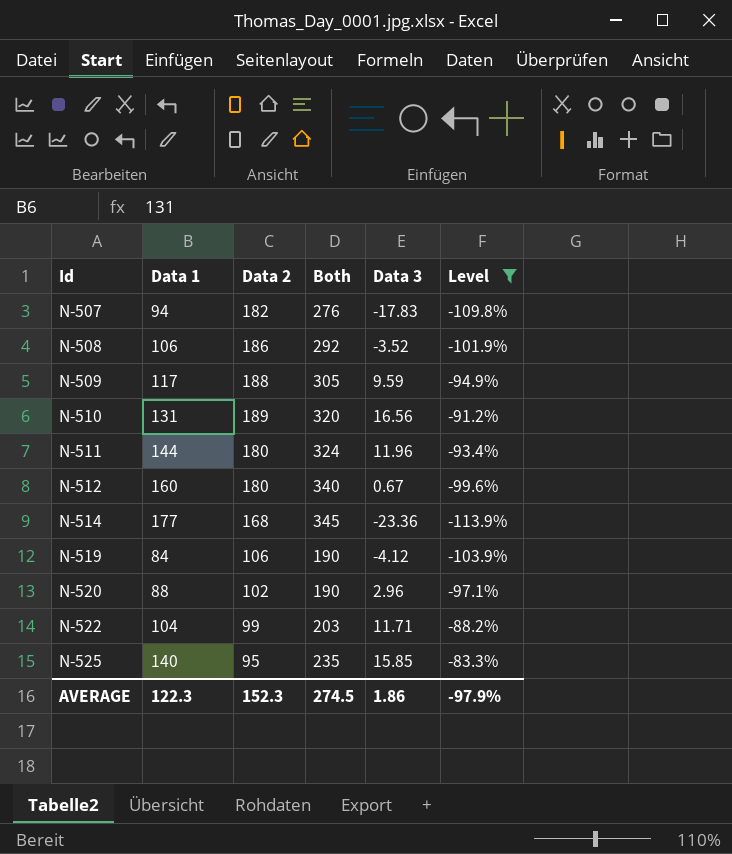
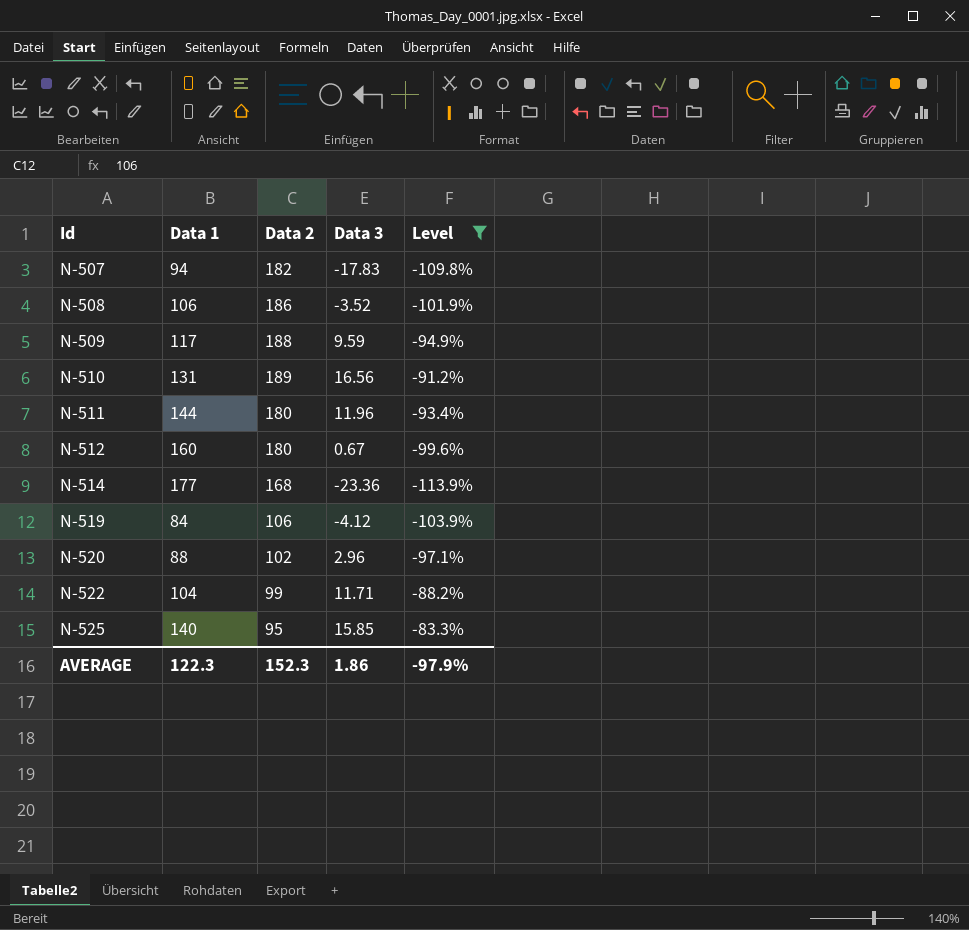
column Both | formula: [Data 1] + [Data 2] -> none

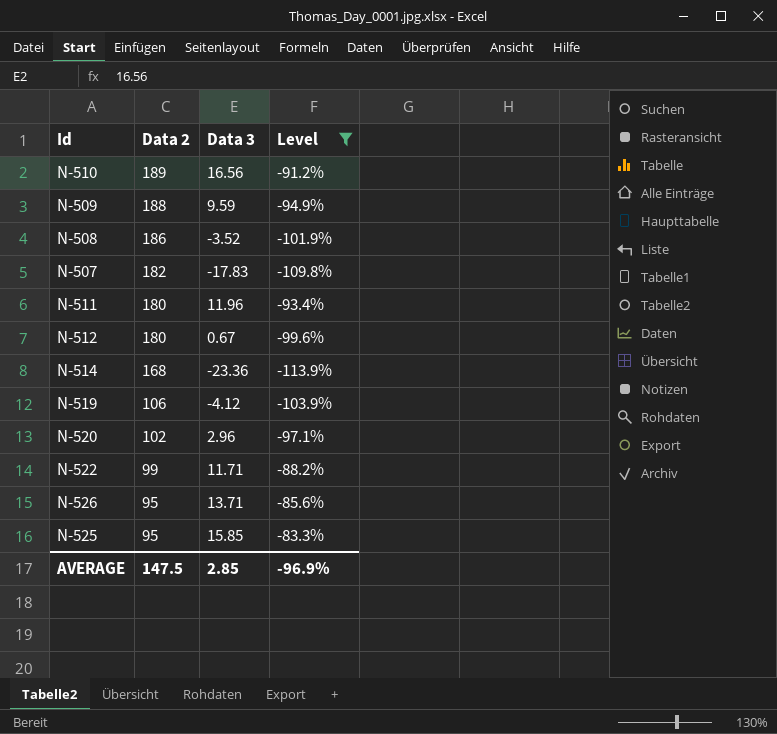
row order: Id ascending -> Data 2 descending
column Data 1 | position: 2 -> none
row N-526: none -> 95 | 13.71 | -85.6%
AVERAGE | Data 2: 152.3 -> 147.5
AVERAGE | Data 3: 1.86 -> 2.85
AVERAGE | Level: -97.9% -> -96.9%

